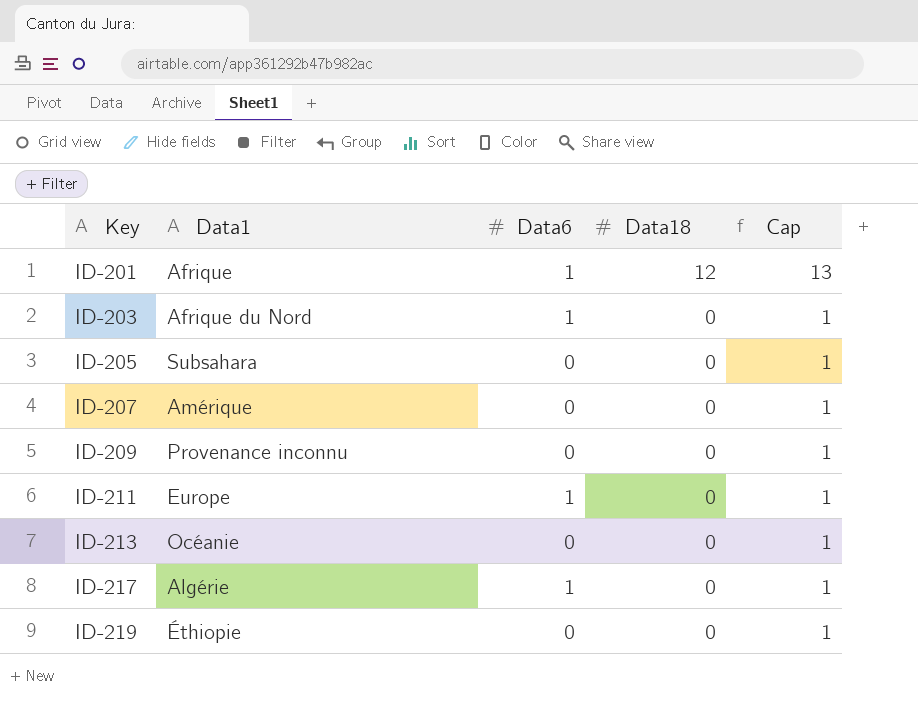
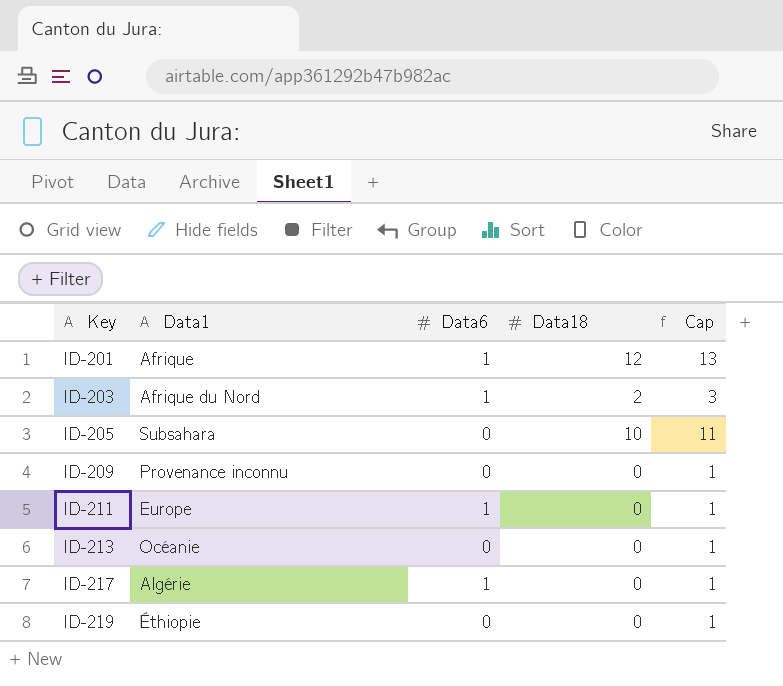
row ID-207: Amérique | 0 | 0 | 1 -> none
ID-203 | Data18: 0 -> 2
ID-203 | Cap: 1 -> 3
ID-205 | Data18: 0 -> 10
ID-205 | Cap: 1 -> 11

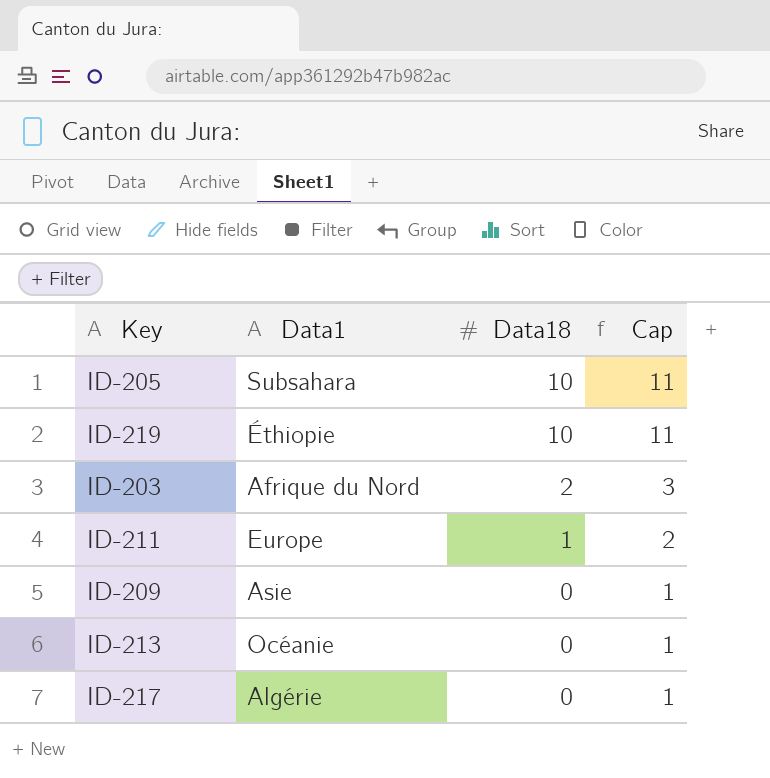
row order: Key ascending -> Data18 descending
column Data6 | position: 3 -> none
row ID-201: Afrique | 1 | 12 | 13 -> none
ID-219 | Data18: 0 -> 10
ID-219 | Cap: 1 -> 11
ID-211 | Data18: 0 -> 1
ID-211 | Cap: 1 -> 2
ID-209 | Data1: Provenance inconnu -> Asie

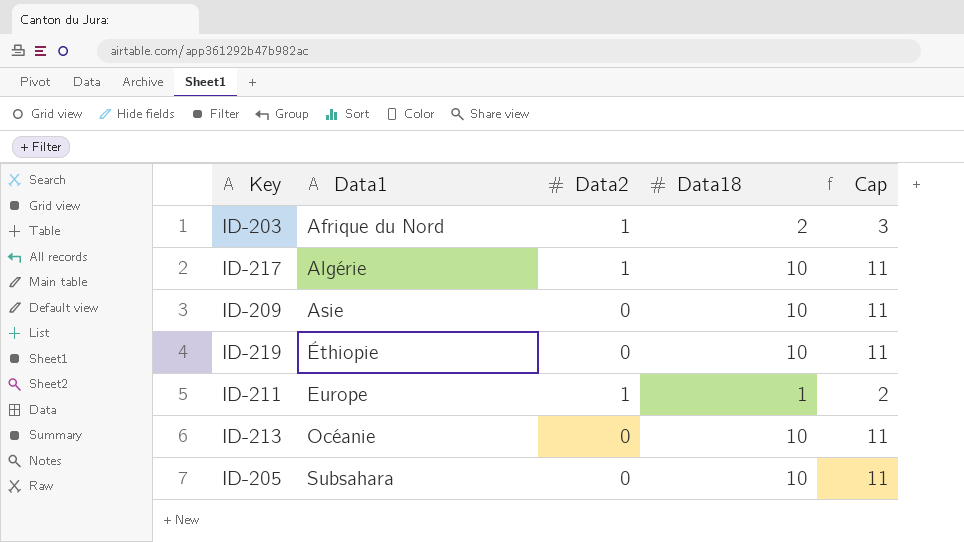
row order: Data18 descending -> Data1 ascending
column Data2 | position: none -> 3
ID-217 | Data18: 0 -> 10
ID-217 | Cap: 1 -> 11
ID-209 | Data18: 0 -> 10
ID-209 | Cap: 1 -> 11
ID-213 | Data18: 0 -> 10
ID-213 | Cap: 1 -> 11

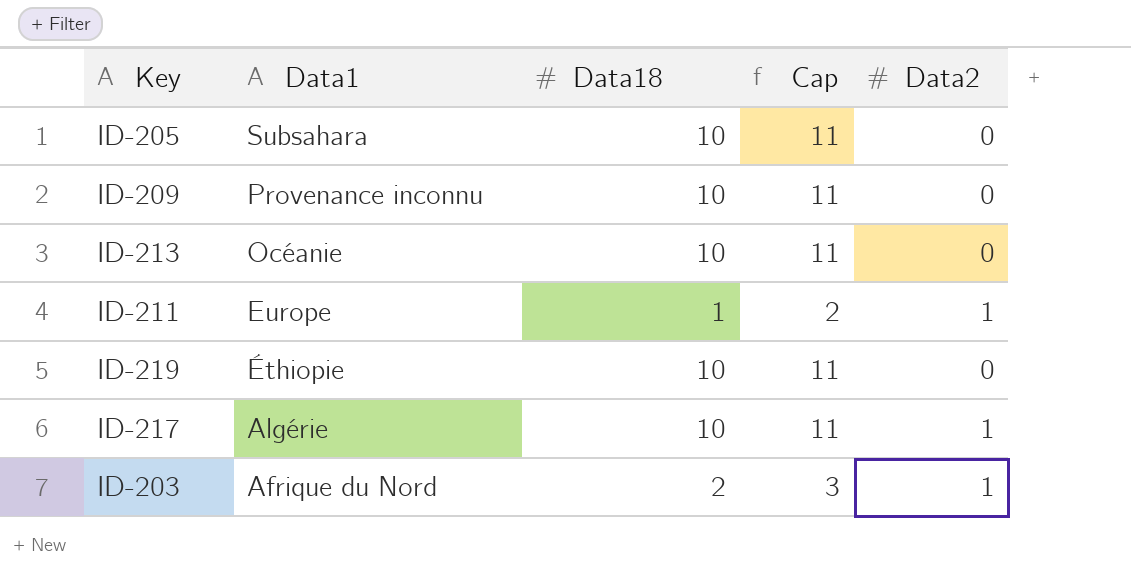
row order: Data1 ascending -> Data1 descending
column Data2 | position: 3 -> 5
ID-209 | Data1: Asie -> Provenance inconnu

